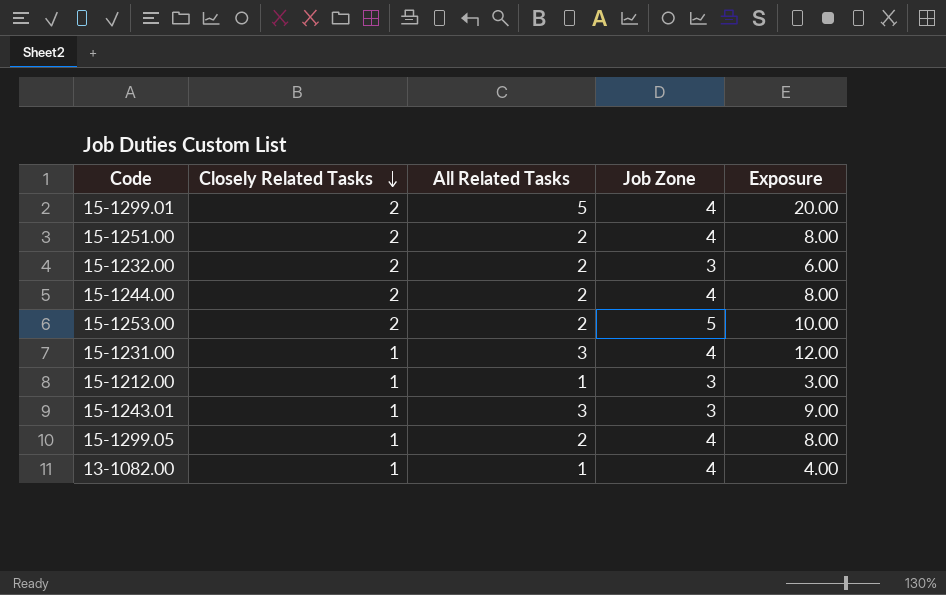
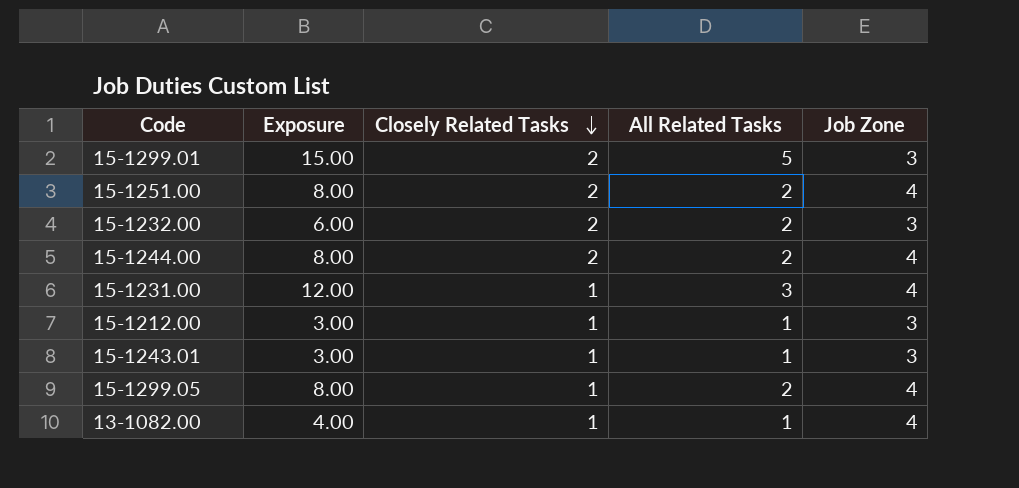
column Exposure | position: 5 -> 2
row 15-1253.00: 2 | 2 | 5 | 10.00 -> none
15-1299.01 | Exposure: 20.00 -> 15.00
15-1299.01 | Job Zone: 4 -> 3
15-1243.01 | Exposure: 9.00 -> 3.00
15-1243.01 | All Related Tasks: 3 -> 1

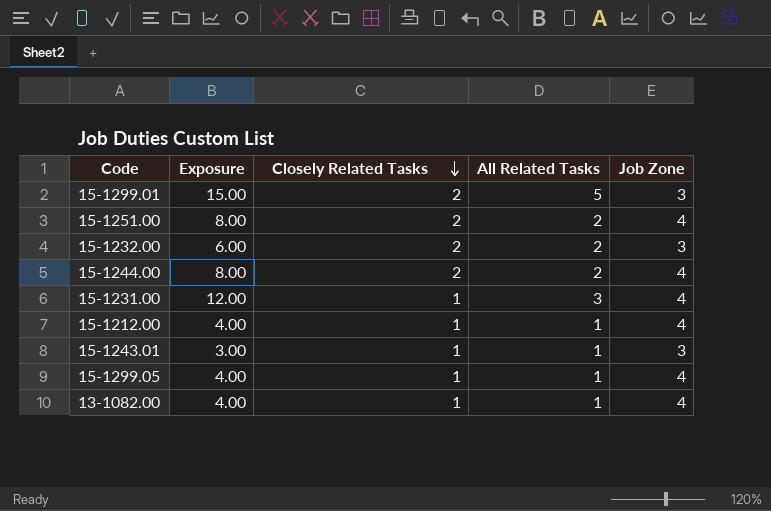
15-1212.00 | Exposure: 3.00 -> 4.00
15-1212.00 | Job Zone: 3 -> 4
15-1299.05 | Exposure: 8.00 -> 4.00
15-1299.05 | All Related Tasks: 2 -> 1

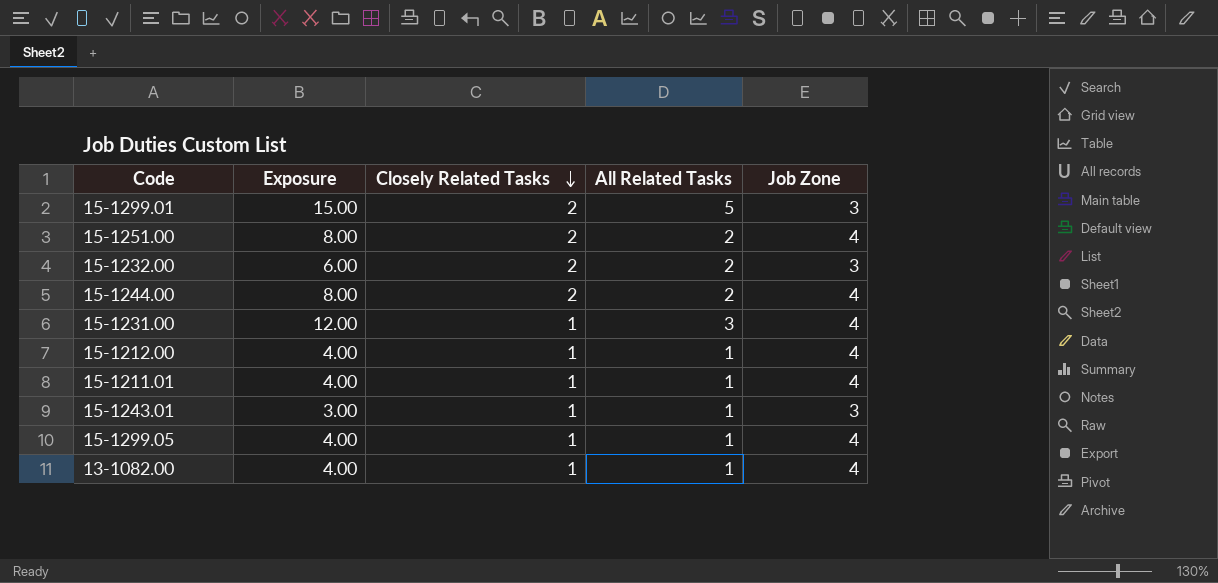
row 15-1211.01: none -> 4.00 | 1 | 1 | 4

